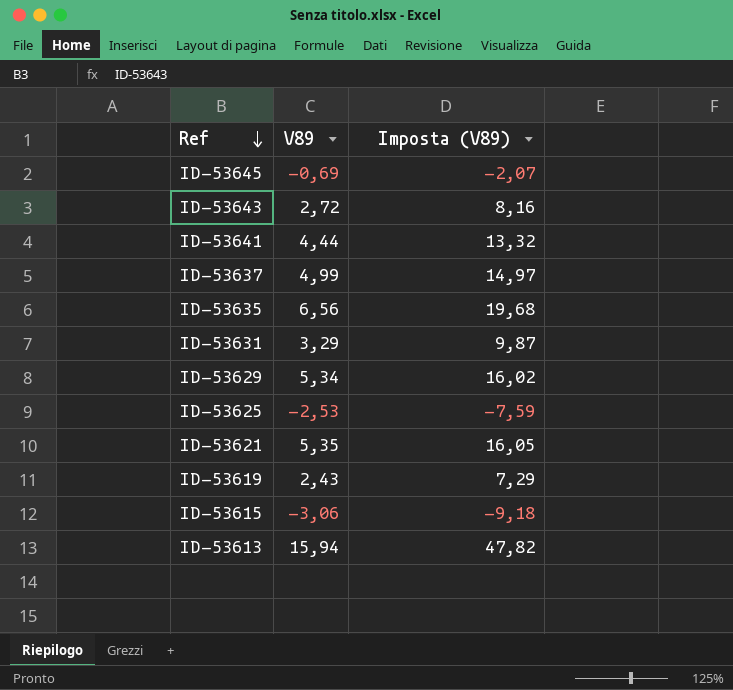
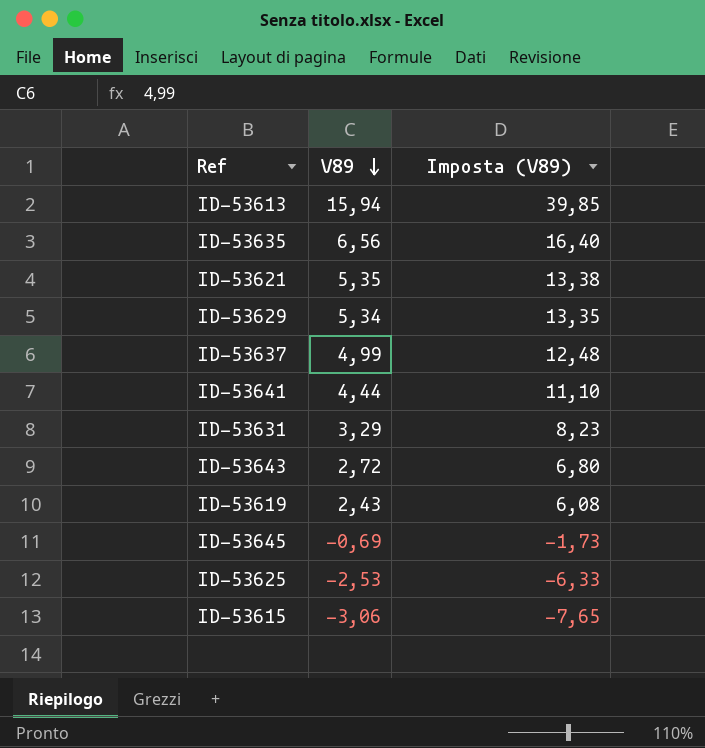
row order: Ref descending -> V89 descending
column Imposta (V89) | formula: [V89] * 3 -> [V89] * 2,5

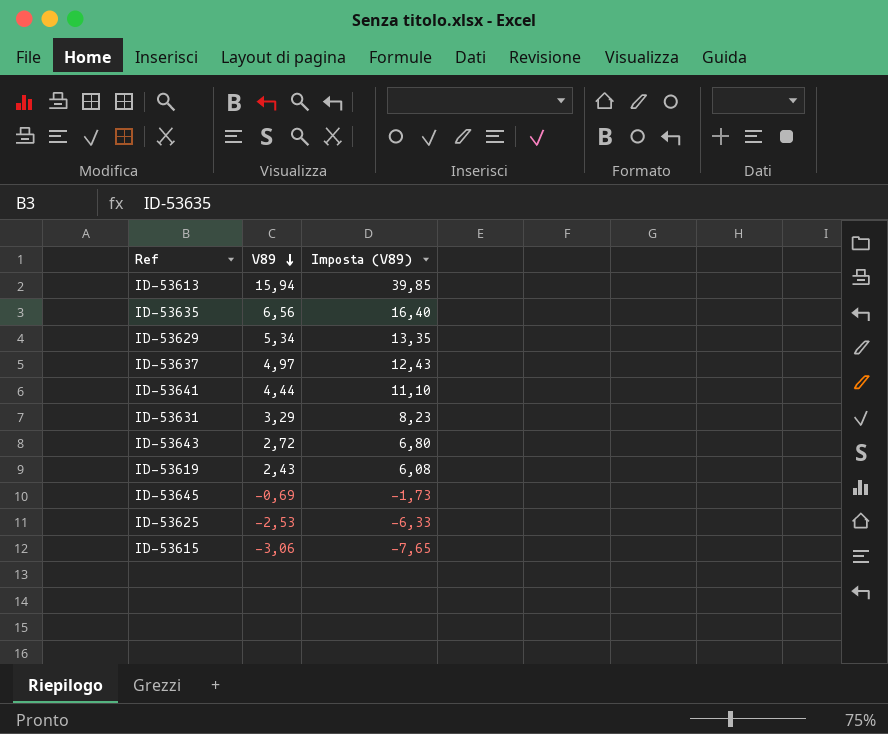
row ID-53621: 5,35 | 13,38 -> none
ID-53637 | V89: 4,99 -> 4,97
ID-53637 | Imposta (V89): 12,48 -> 12,43

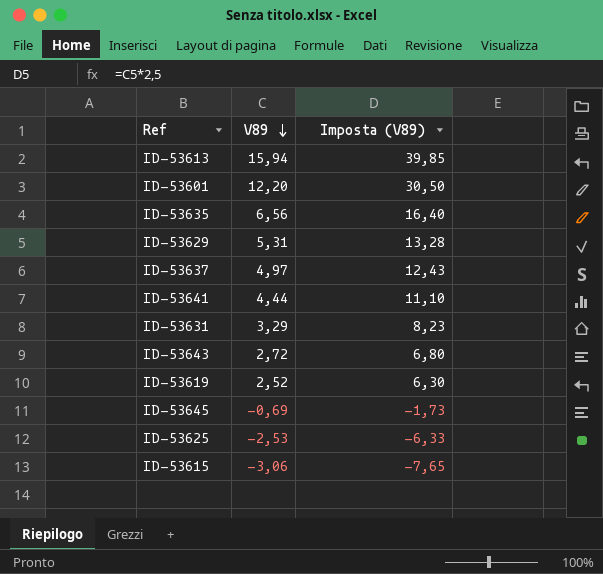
row ID-53601: none -> 12,20 | 30,50
ID-53629 | V89: 5,34 -> 5,31
ID-53629 | Imposta (V89): 13,35 -> 13,28
ID-53619 | V89: 2,43 -> 2,52
ID-53619 | Imposta (V89): 6,08 -> 6,30

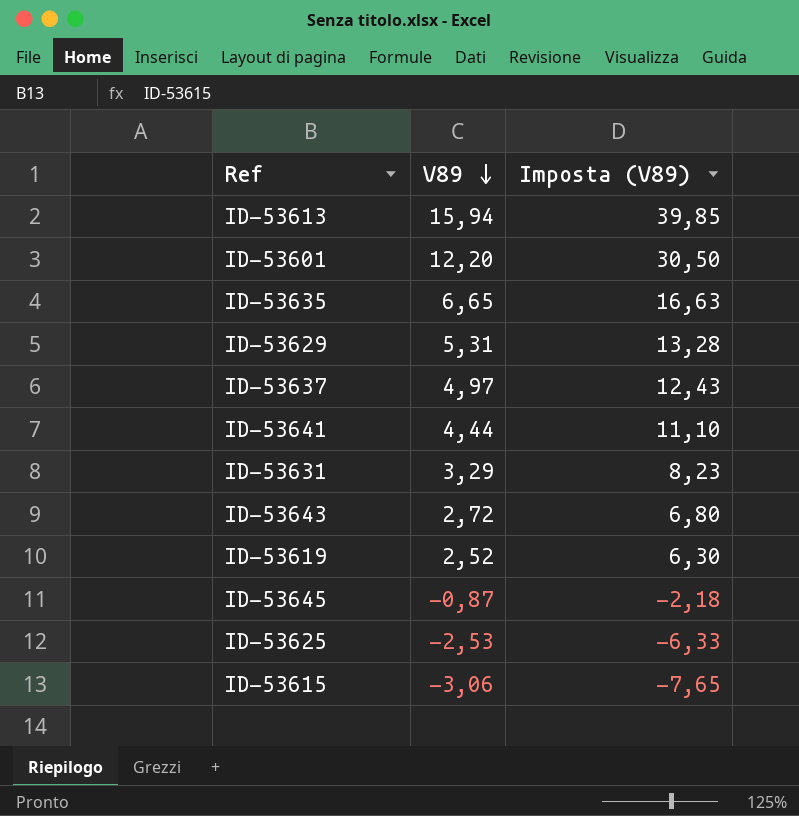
ID-53635 | V89: 6,56 -> 6,65
ID-53635 | Imposta (V89): 16,40 -> 16,63
ID-53645 | V89: -0,69 -> -0,87
ID-53645 | Imposta (V89): -1,73 -> -2,18

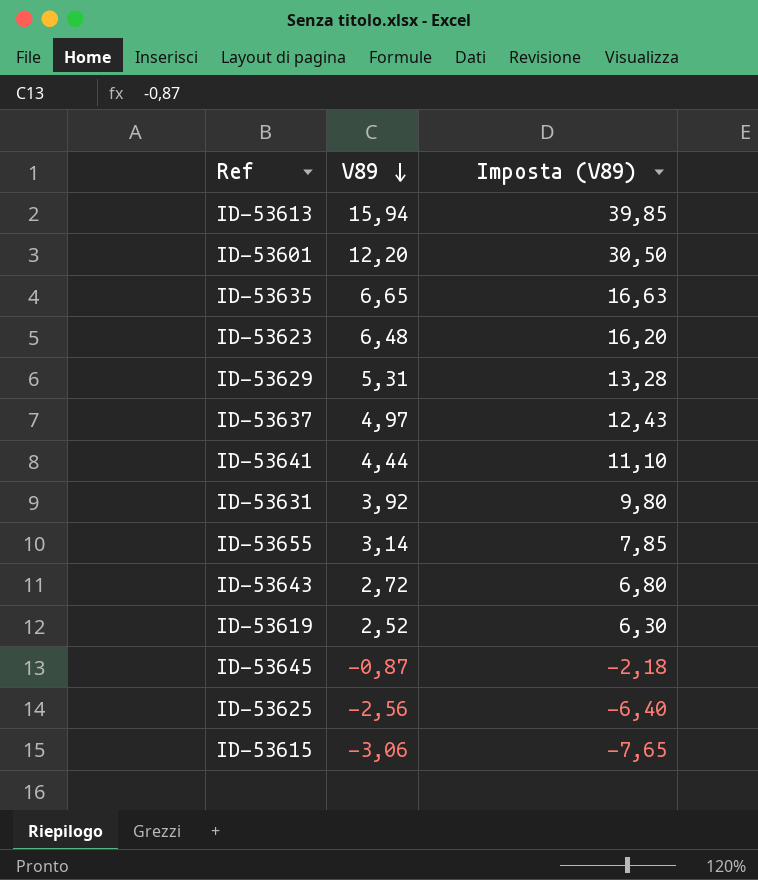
row ID-53623: none -> 6,48 | 16,20
ID-53631 | V89: 3,29 -> 3,92
ID-53631 | Imposta (V89): 8,23 -> 9,80
row ID-53655: none -> 3,14 | 7,85
ID-53625 | V89: -2,53 -> -2,56
ID-53625 | Imposta (V89): -6,33 -> -6,40

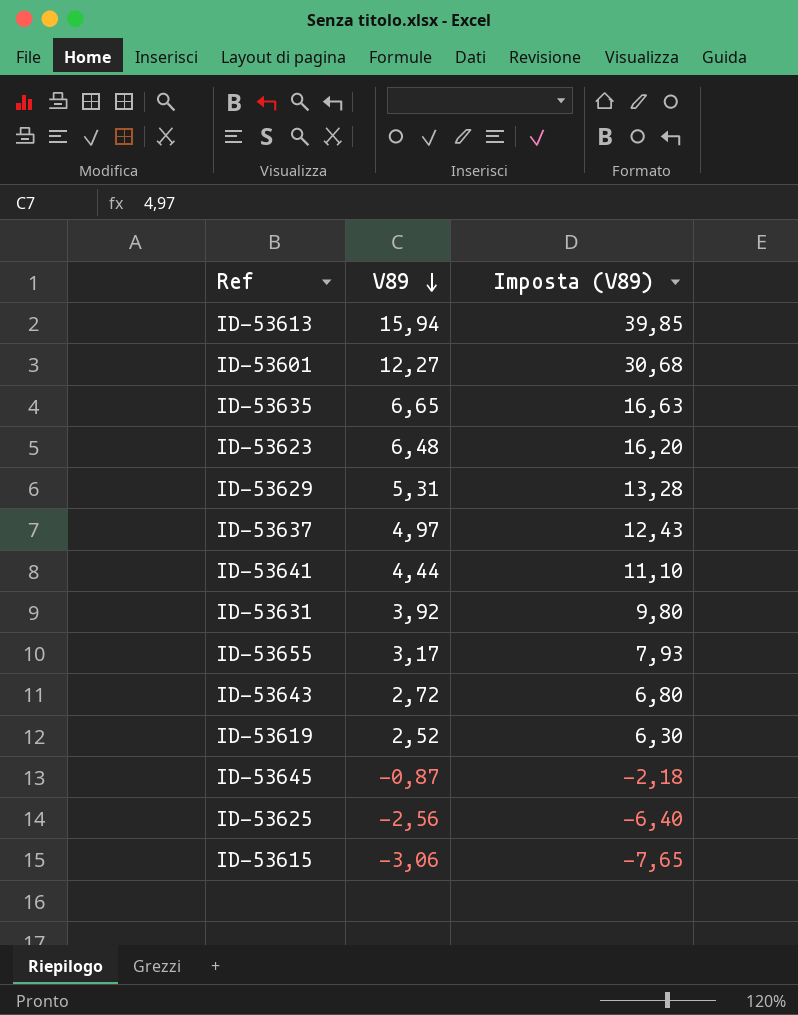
ID-53601 | V89: 12,20 -> 12,27
ID-53601 | Imposta (V89): 30,50 -> 30,68
ID-53655 | V89: 3,14 -> 3,17
ID-53655 | Imposta (V89): 7,85 -> 7,93

